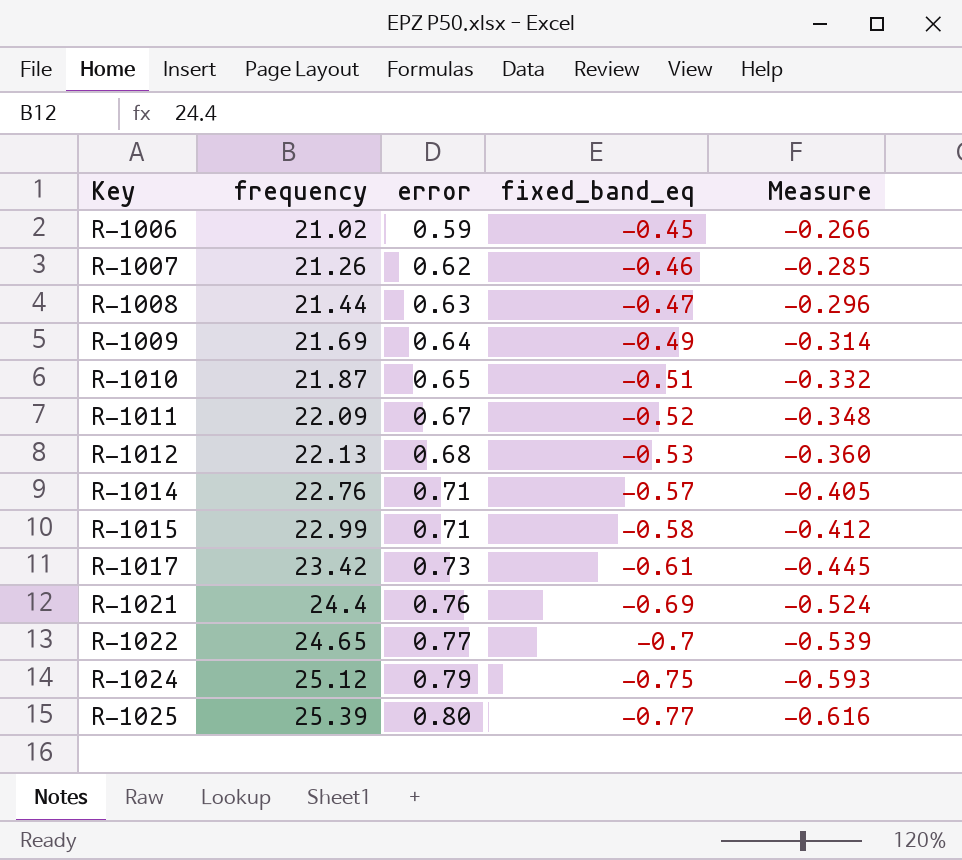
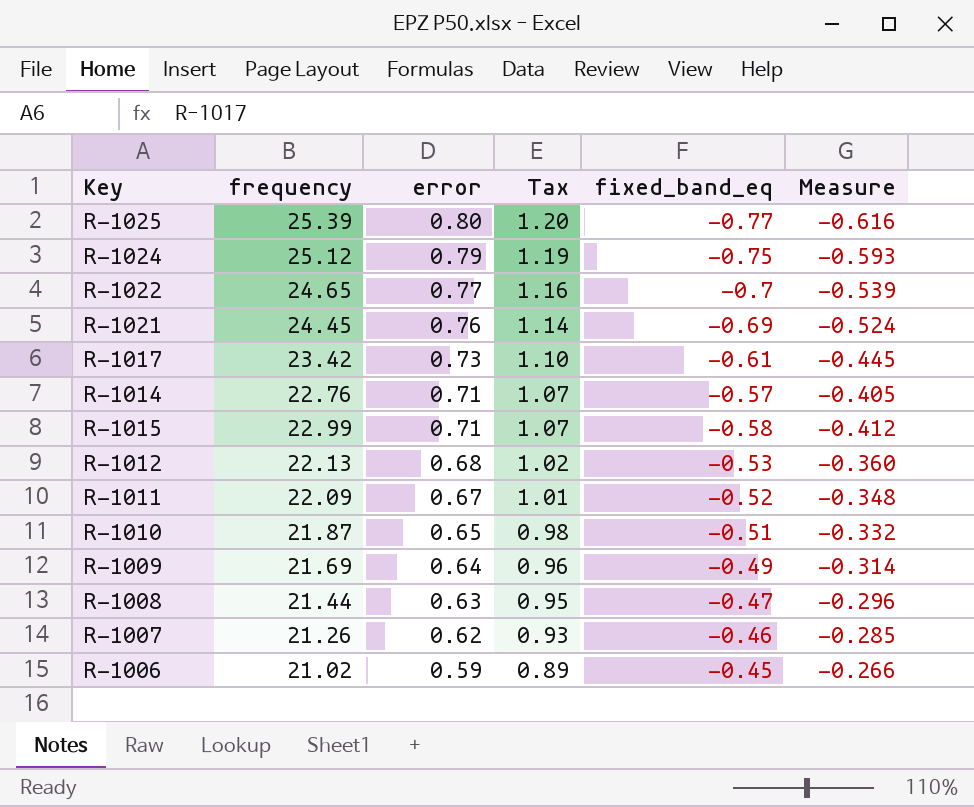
row order: Key ascending -> error descending
column Tax | formula: none -> [error] * 1.5
R-1021 | frequency: 24.4 -> 24.45

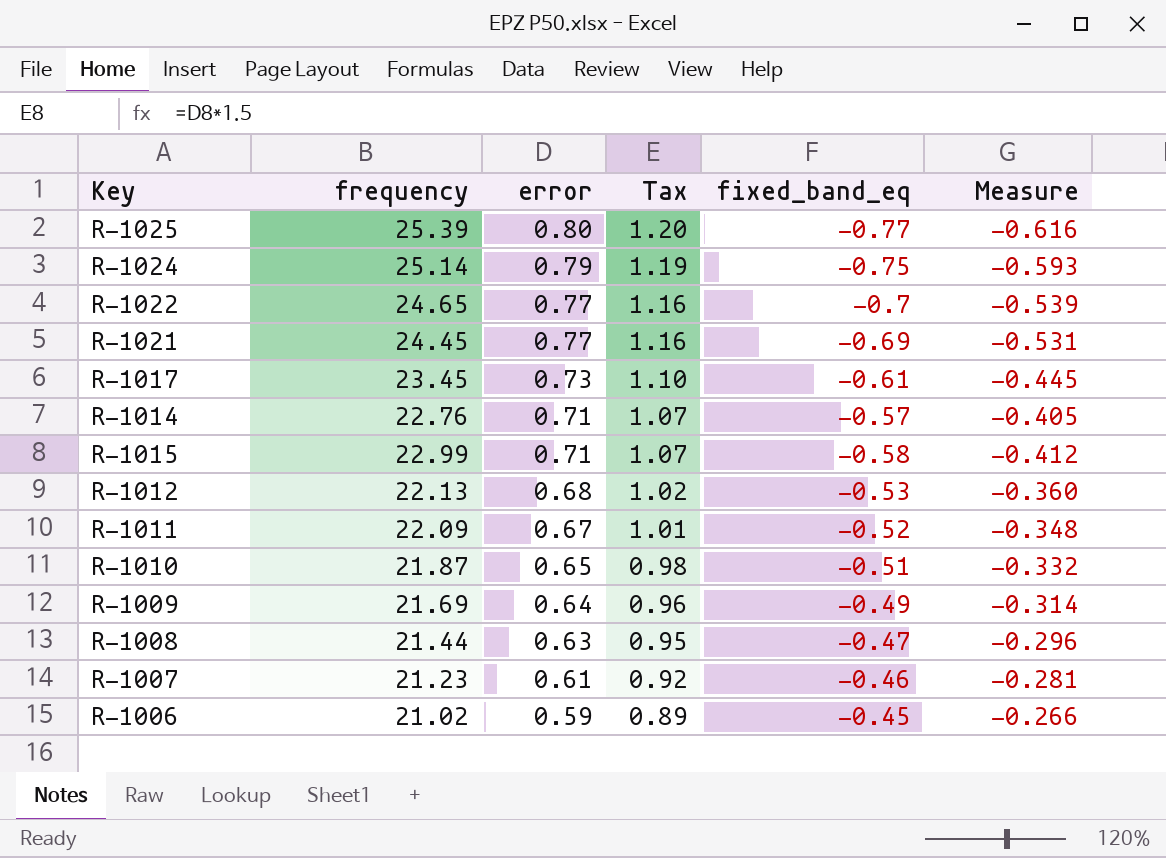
R-1024 | frequency: 25.12 -> 25.14
R-1021 | error: 0.76 -> 0.77
R-1021 | Tax: 1.14 -> 1.16
R-1021 | Measure: -0.524 -> -0.531
R-1017 | frequency: 23.42 -> 23.45
R-1007 | frequency: 21.26 -> 21.23
R-1007 | error: 0.62 -> 0.61
R-1007 | Tax: 0.93 -> 0.92
R-1007 | Measure: -0.285 -> -0.281

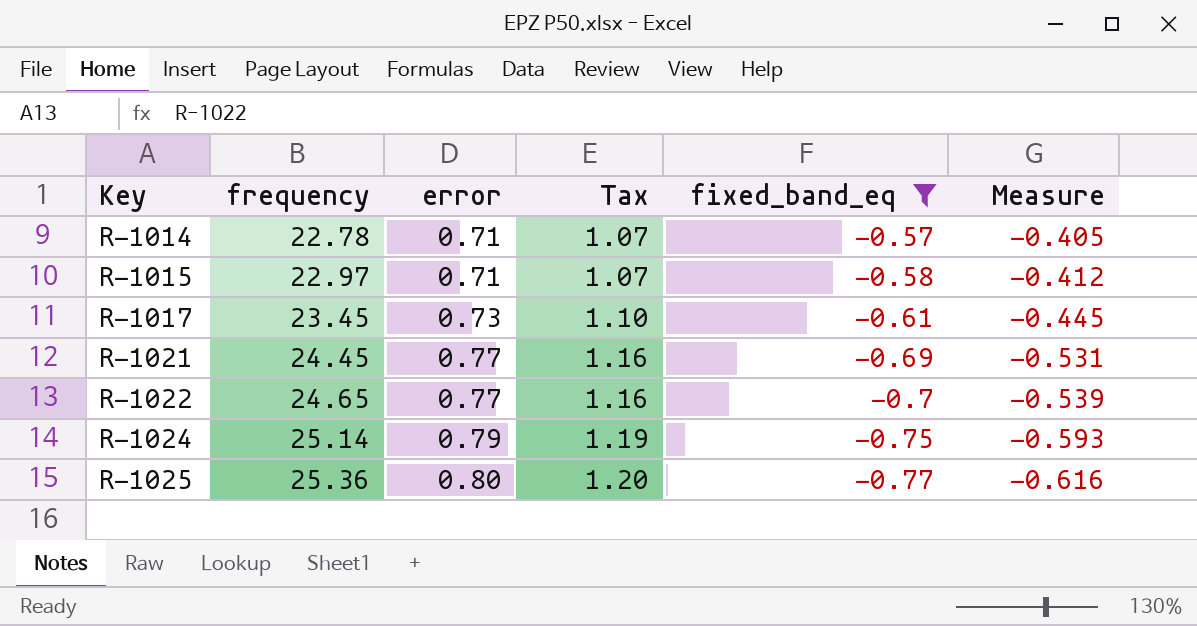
filter: none -> fixed_band_eq <= -0.57
row order: error descending -> Key ascending
R-1014 | frequency: 22.76 -> 22.78
R-1015 | frequency: 22.99 -> 22.97
R-1025 | frequency: 25.39 -> 25.36

